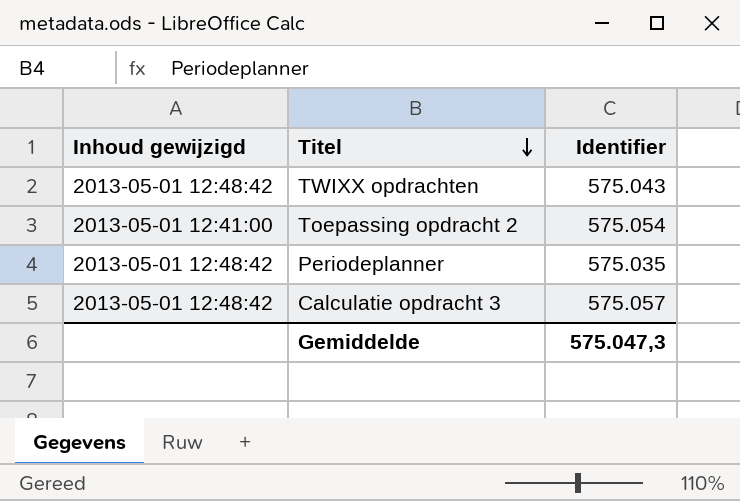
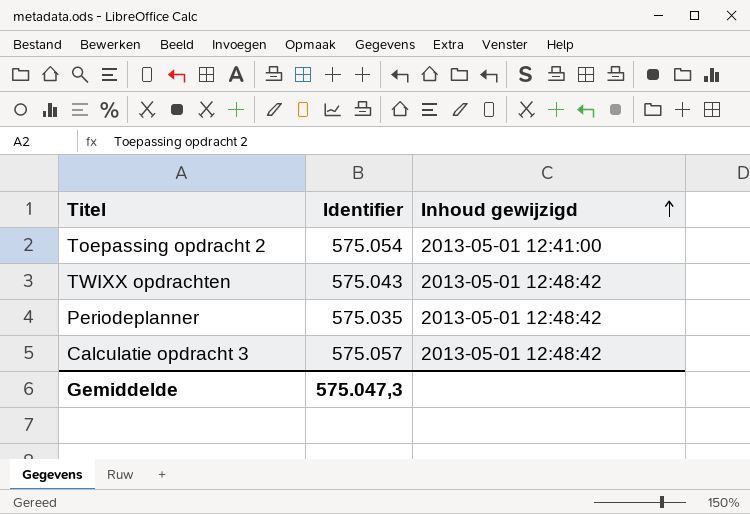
row order: Titel descending -> Inhoud gewijzigd ascending
column Inhoud gewijzigd | position: 1 -> 3

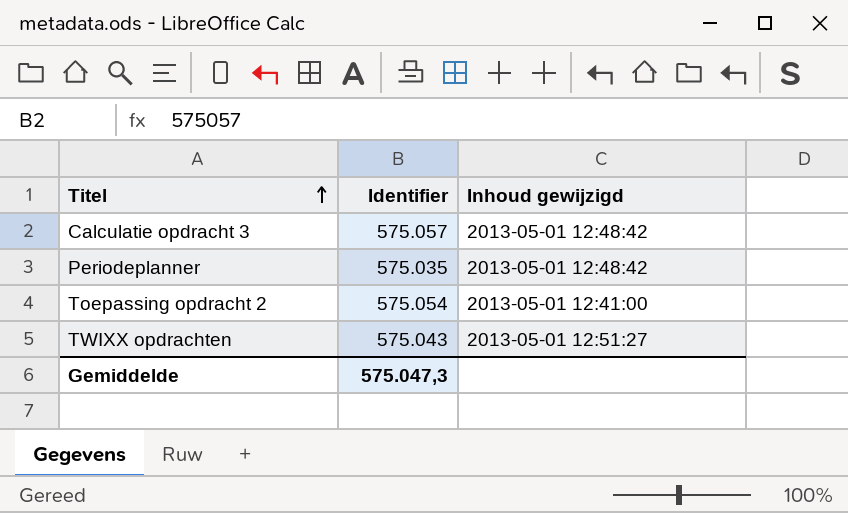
row order: Inhoud gewijzigd ascending -> Titel ascending
TWIXX opdrachten | Inhoud gewijzigd: 2013-05-01 12:48:42 -> 2013-05-01 12:51:27

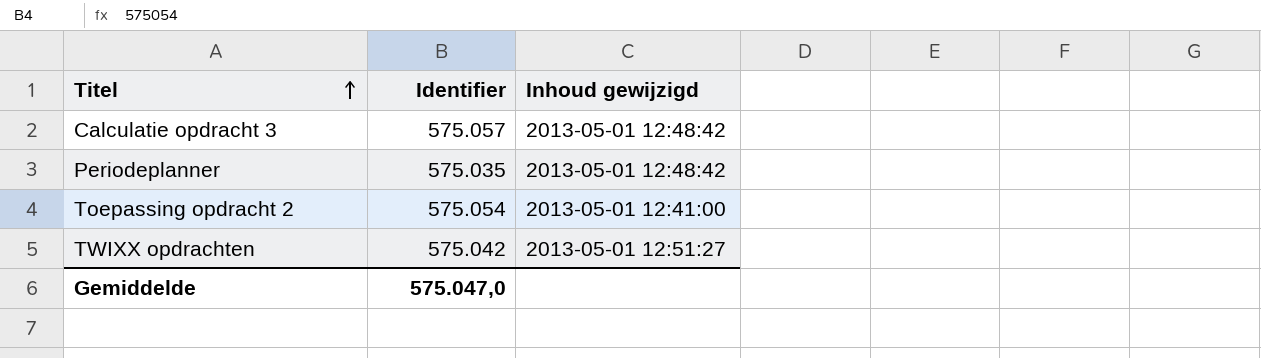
TWIXX opdrachten | Identifier: 575.043 -> 575.042
Gemiddelde | Identifier: 575.047,3 -> 575.047,0

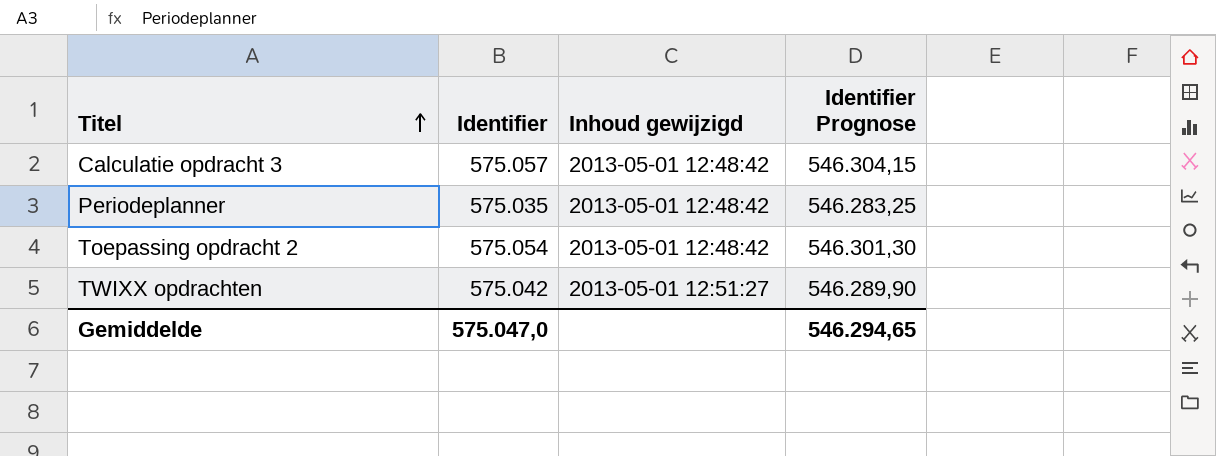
column Identifier Prognose | formula: none -> [Identifier] * 0,95
Toepassing opdracht 2 | Inhoud gewijzigd: 2013-05-01 12:41:00 -> 2013-05-01 12:48:42

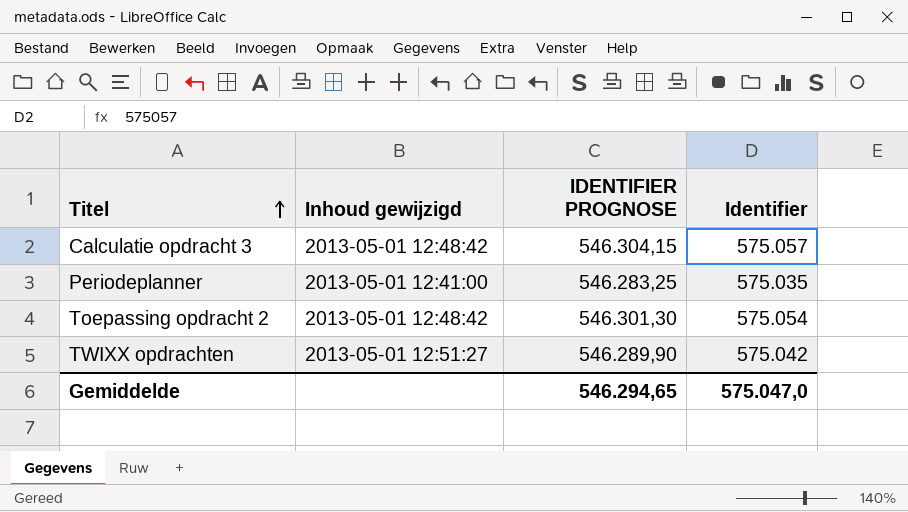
column name: Identifier Prognose -> IDENTIFIER PROGNOSE
column Identifier | position: 2 -> 4
Periodeplanner | Inhoud gewijzigd: 2013-05-01 12:48:42 -> 2013-05-01 12:41:00

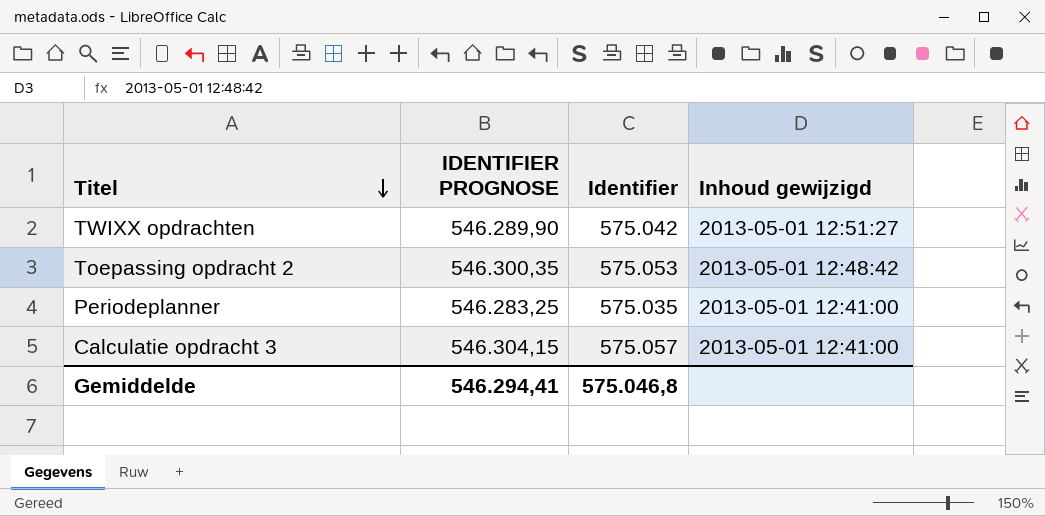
row order: Titel ascending -> Titel descending
column Inhoud gewijzigd | position: 2 -> 4
Toepassing opdracht 2 | IDENTIFIER PROGNOSE: 546.301,30 -> 546.300,35
Toepassing opdracht 2 | Identifier: 575.054 -> 575.053
Calculatie opdracht 3 | Inhoud gewijzigd: 2013-05-01 12:48:42 -> 2013-05-01 12:41:00
Gemiddelde | IDENTIFIER PROGNOSE: 546.294,65 -> 546.294,41
Gemiddelde | Identifier: 575.047,0 -> 575.046,8

